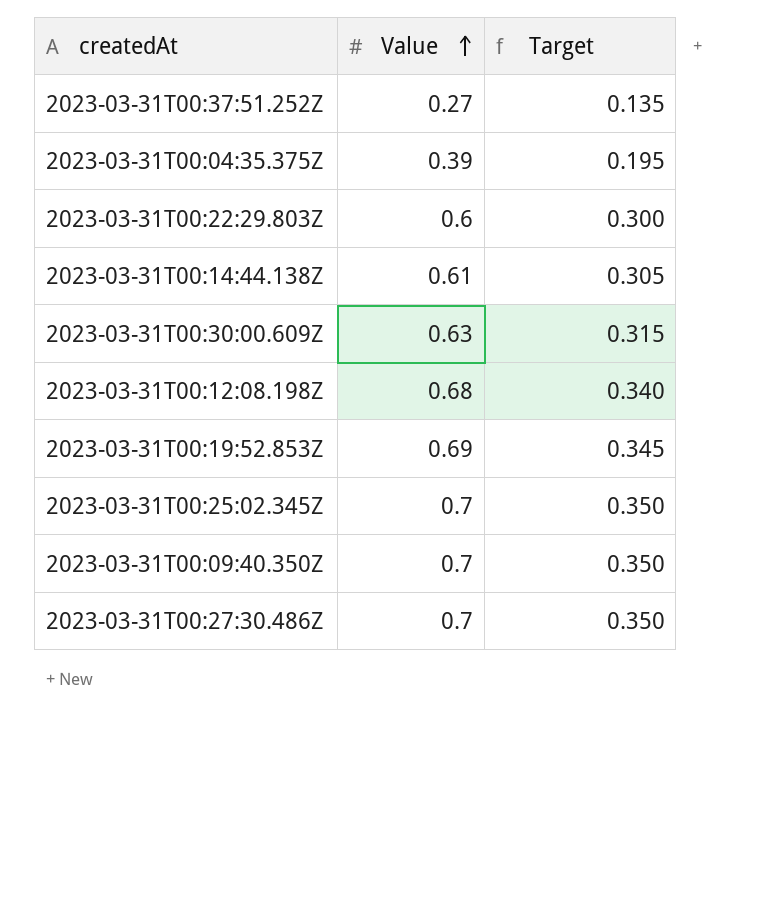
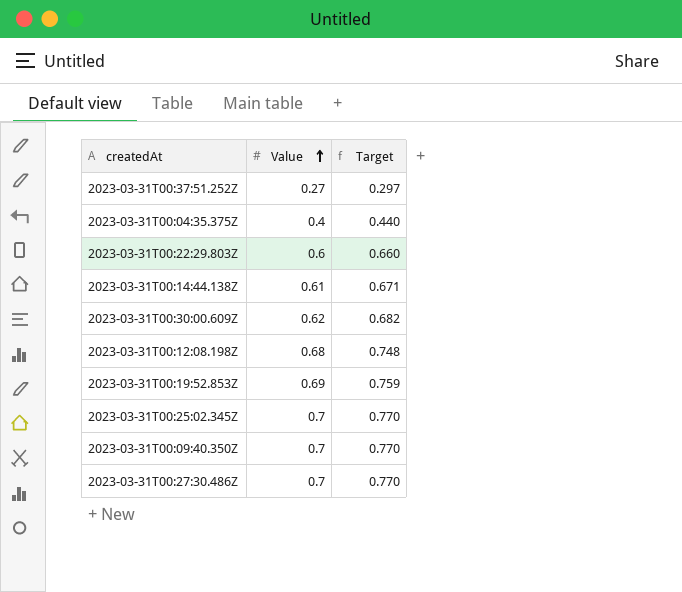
column Target | formula: [Value] * 0.5 -> [Value] * 1.1
2023-03-31T00:04:35.375Z | Value: 0.39 -> 0.4
2023-03-31T00:30:00.609Z | Value: 0.63 -> 0.62

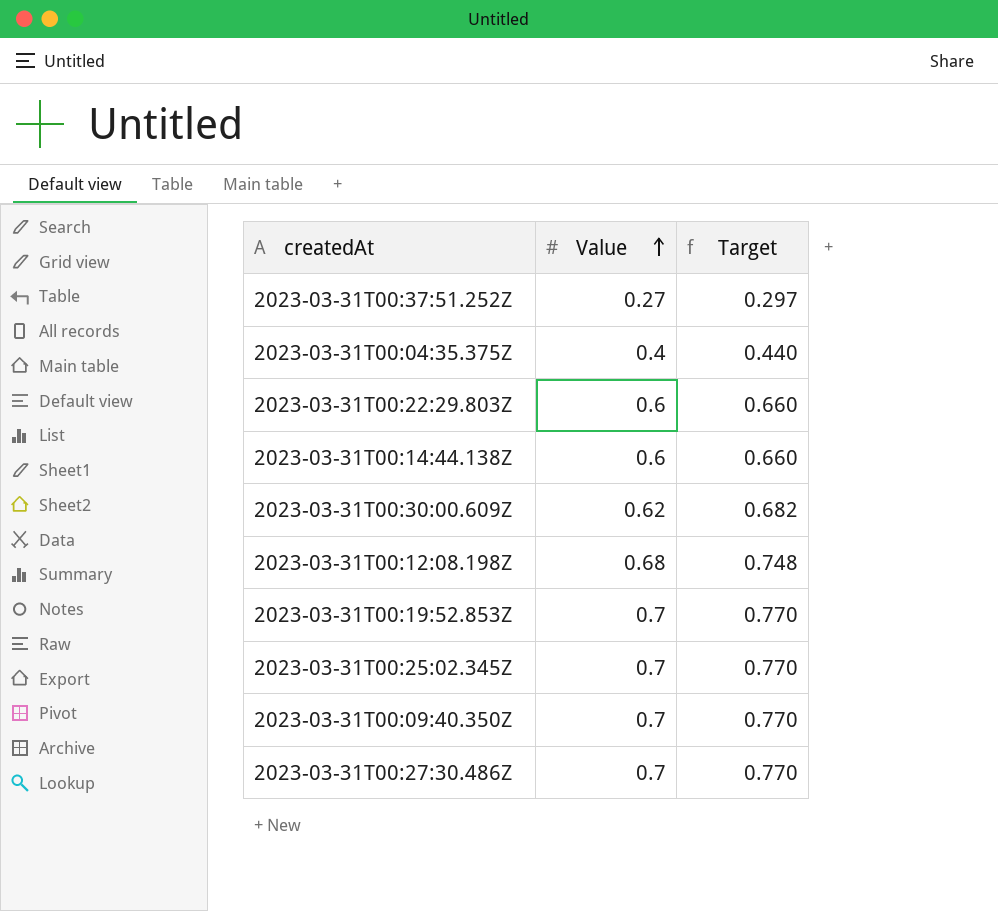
2023-03-31T00:14:44.138Z | Value: 0.61 -> 0.6
2023-03-31T00:14:44.138Z | Target: 0.671 -> 0.660
2023-03-31T00:19:52.853Z | Value: 0.69 -> 0.7
2023-03-31T00:19:52.853Z | Target: 0.759 -> 0.770

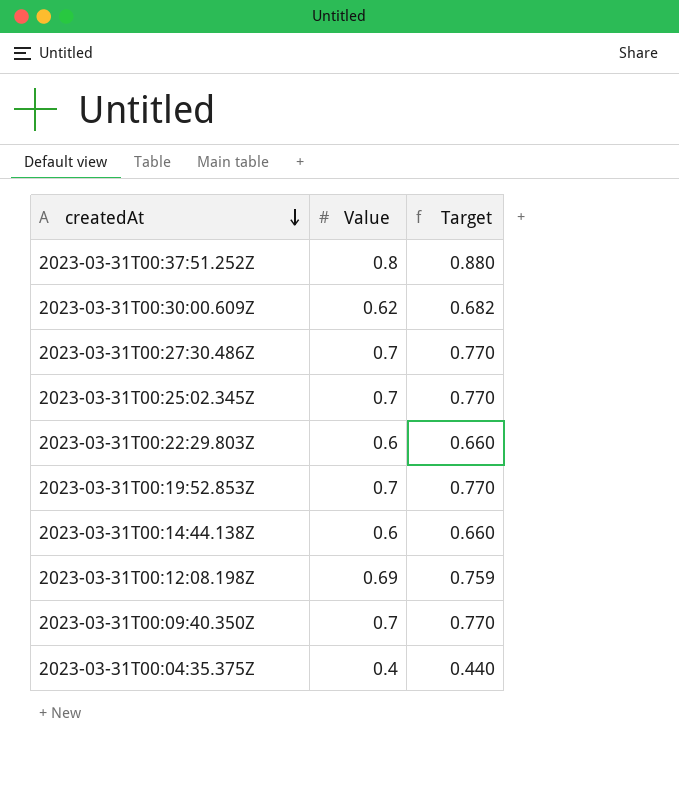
row order: Value ascending -> createdAt descending
2023-03-31T00:37:51.252Z | Value: 0.27 -> 0.8
2023-03-31T00:37:51.252Z | Target: 0.297 -> 0.880
2023-03-31T00:12:08.198Z | Value: 0.68 -> 0.69
2023-03-31T00:12:08.198Z | Target: 0.748 -> 0.759

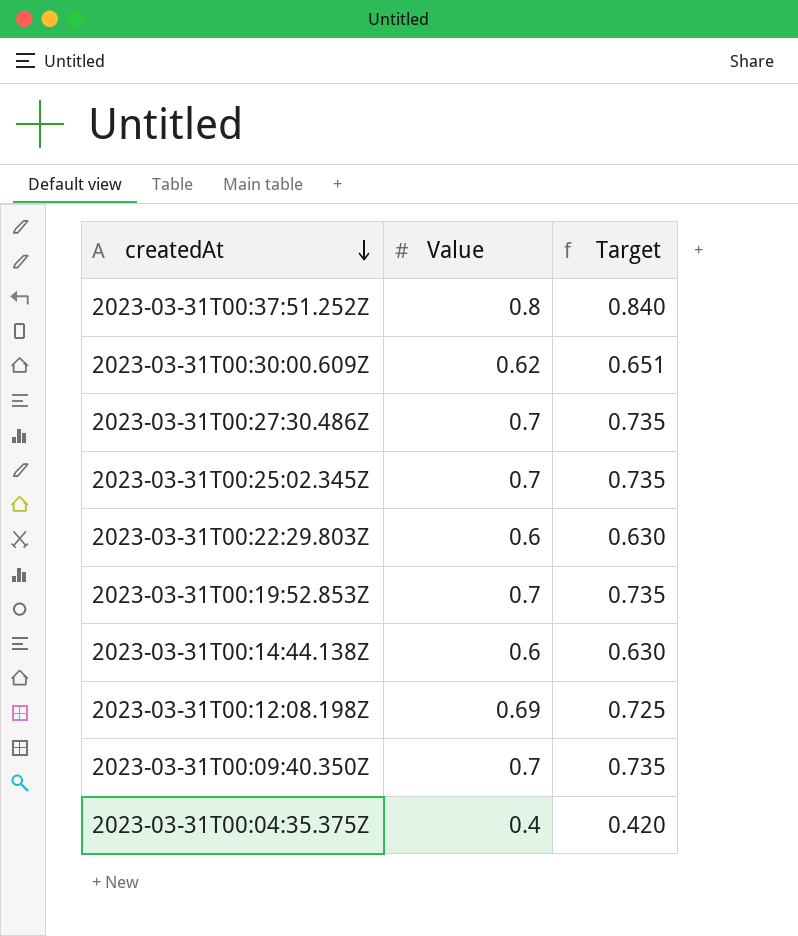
column Target | formula: [Value] * 1.1 -> [Value] * 1.05

